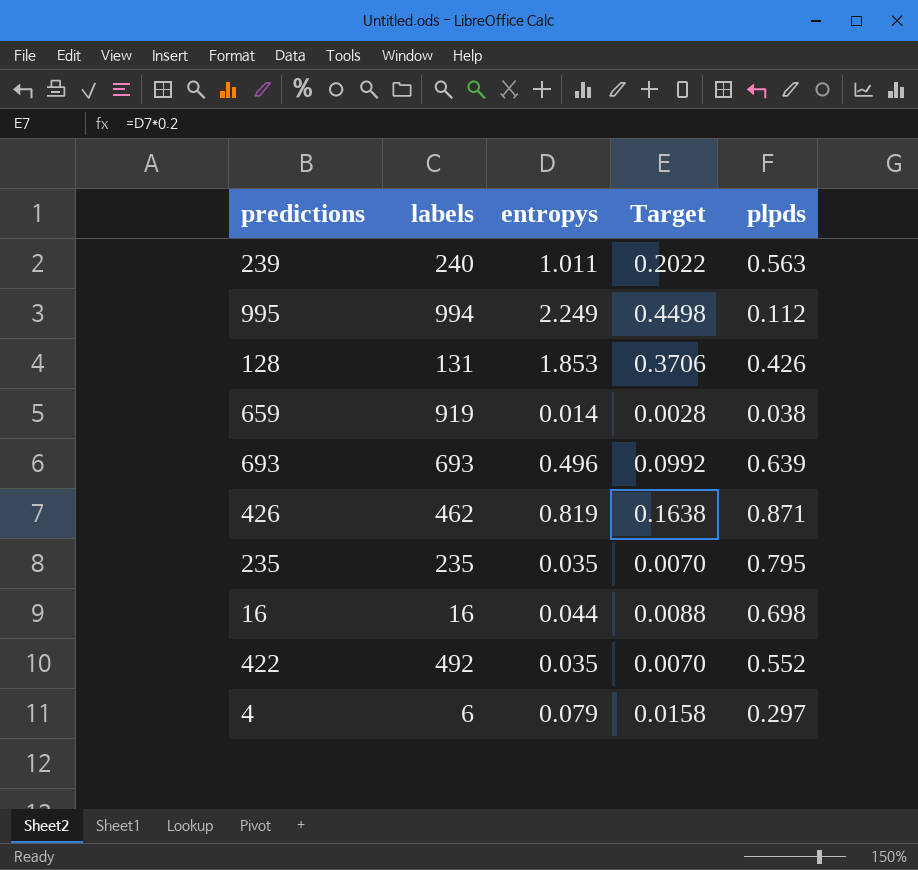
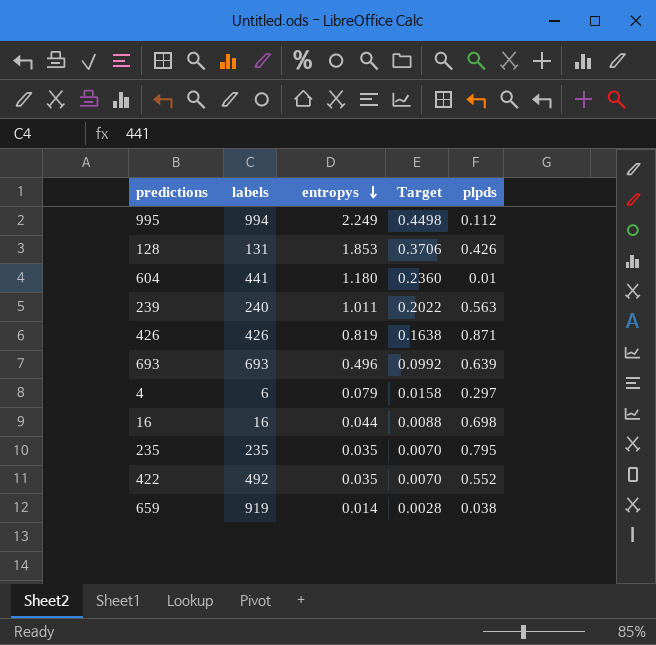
row order: none -> entropys descending
row 604: none -> 441 | 1.180 | 0.2360 | 0.01
426 | labels: 462 -> 426

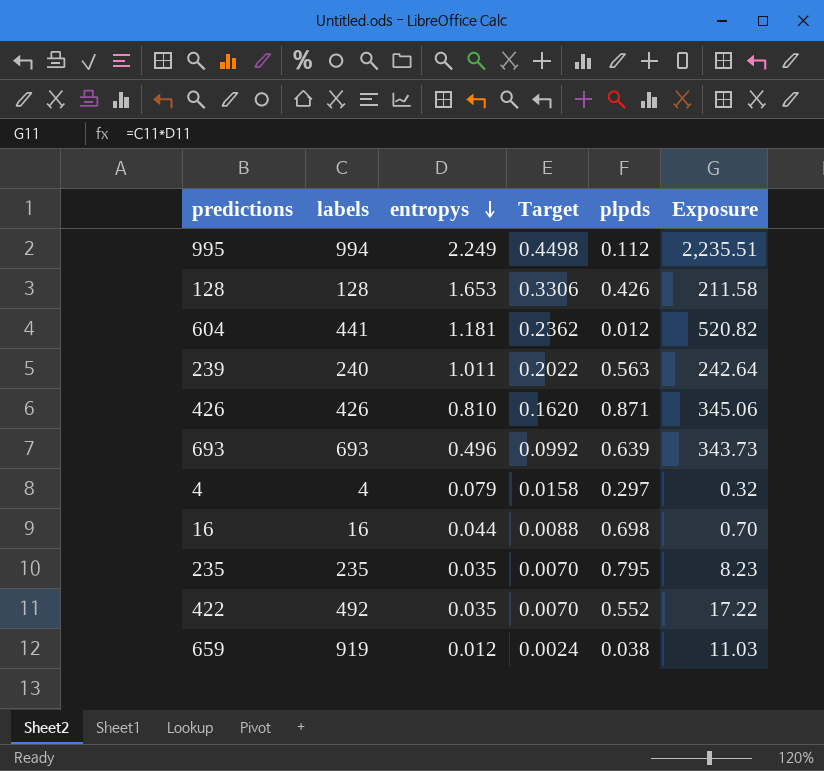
column Exposure | formula: none -> [labels] * [entropys]
128 | labels: 131 -> 128
128 | entropys: 1.853 -> 1.653
128 | Target: 0.3706 -> 0.3306
604 | entropys: 1.180 -> 1.181
604 | Target: 0.2360 -> 0.2362
604 | plpds: 0.01 -> 0.012
426 | entropys: 0.819 -> 0.810
426 | Target: 0.1638 -> 0.1620
4 | labels: 6 -> 4
659 | entropys: 0.014 -> 0.012
659 | Target: 0.0028 -> 0.0024

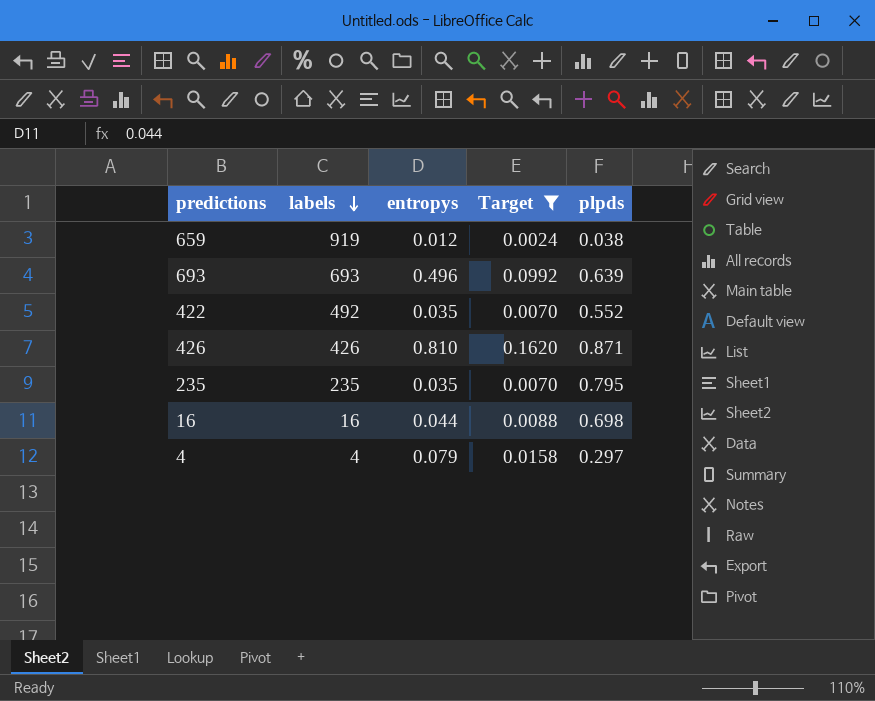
filter: none -> Target <= 0.1620
row order: entropys descending -> labels descending
column Exposure | formula: [labels] * [entropys] -> none

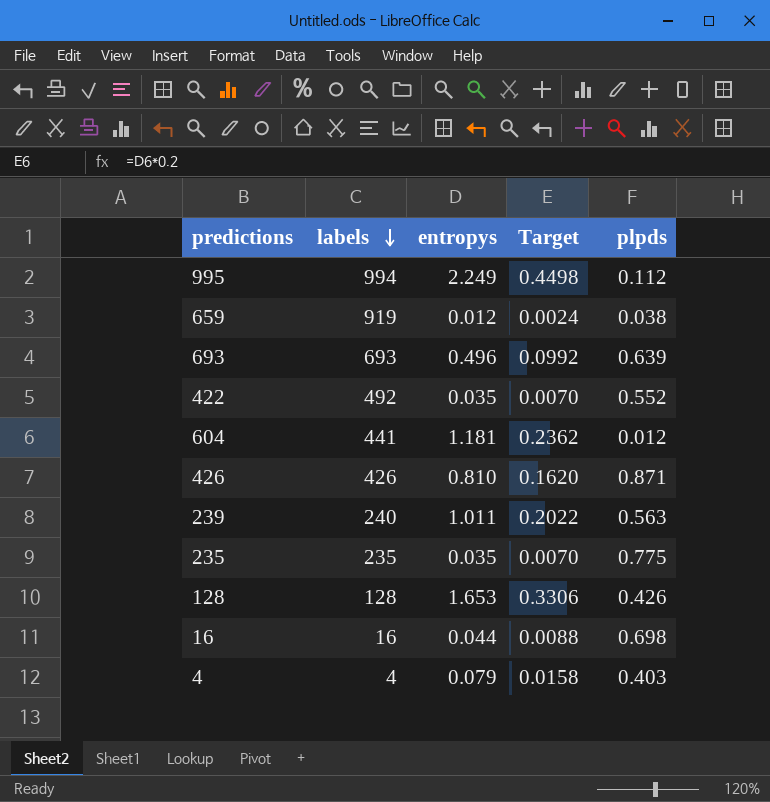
filter: Target <= 0.1620 -> none
235 | plpds: 0.795 -> 0.775
4 | plpds: 0.297 -> 0.403

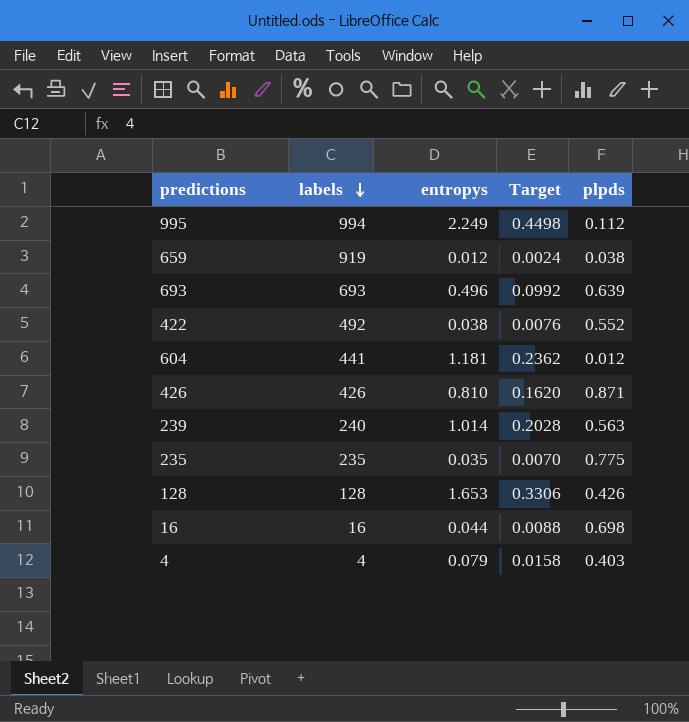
422 | entropys: 0.035 -> 0.038
422 | Target: 0.0070 -> 0.0076
239 | entropys: 1.011 -> 1.014
239 | Target: 0.2022 -> 0.2028

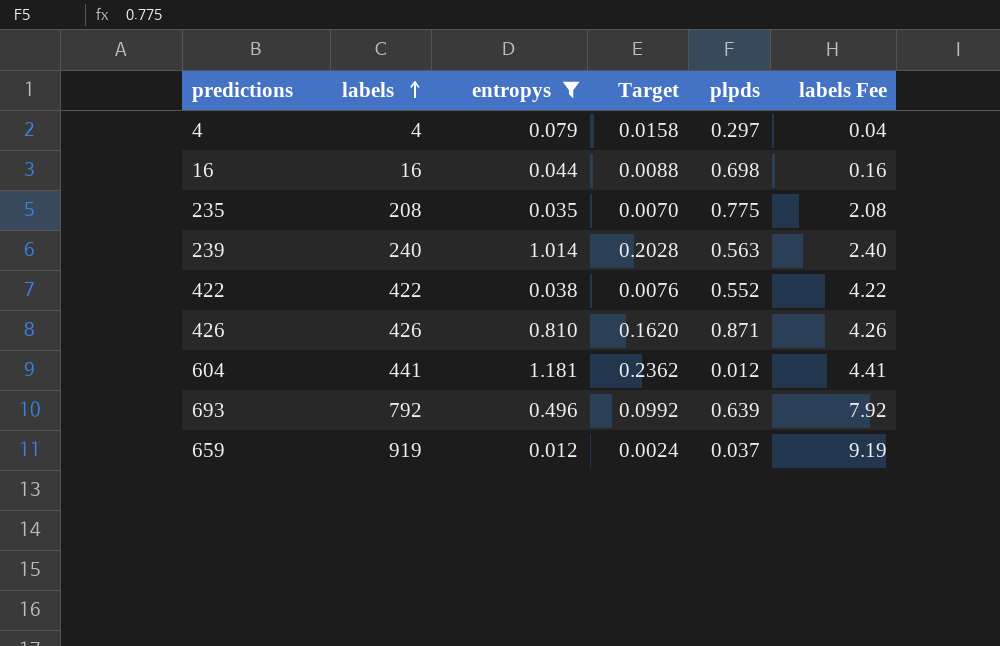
filter: none -> entropys <= 1.181
row order: labels descending -> labels ascending
column labels Fee | formula: none -> [labels] * 0.01
4 | plpds: 0.403 -> 0.297
235 | labels: 235 -> 208
422 | labels: 492 -> 422
693 | labels: 693 -> 792
659 | plpds: 0.038 -> 0.037

